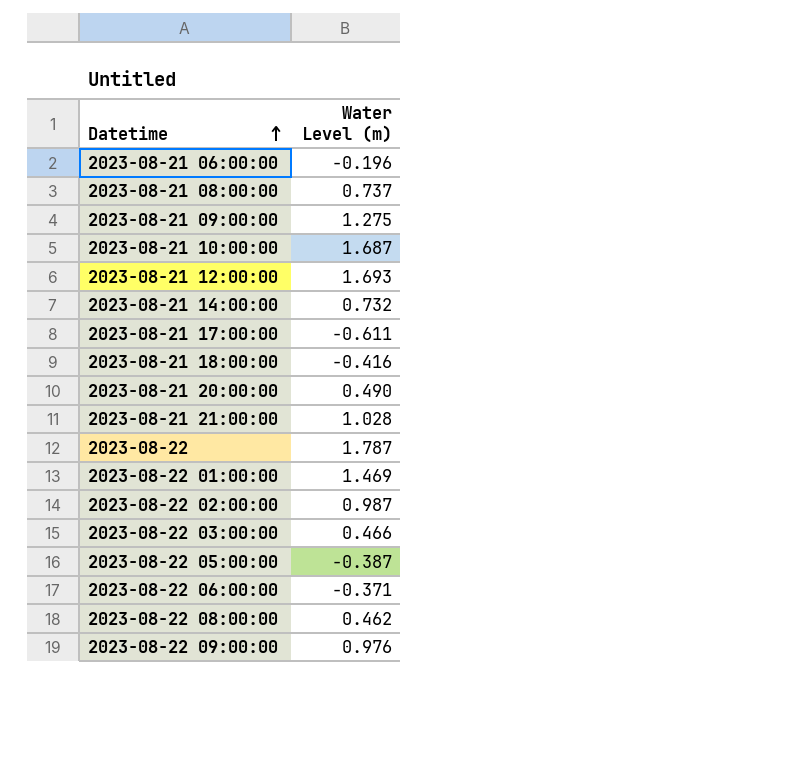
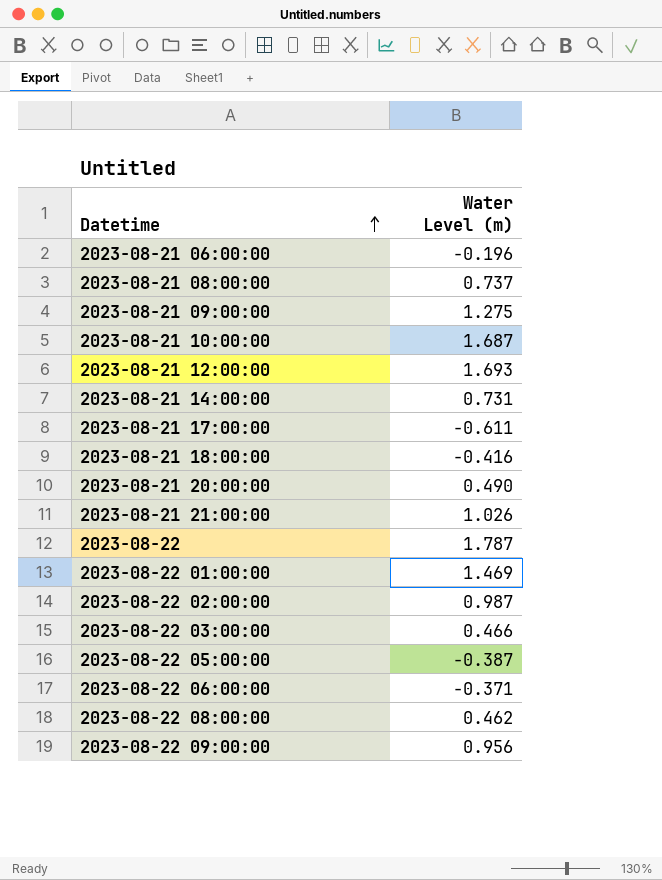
2023-08-21 14:00:00 | Water Level (m): 0.732 -> 0.731
2023-08-21 21:00:00 | Water Level (m): 1.028 -> 1.026
2023-08-22 09:00:00 | Water Level (m): 0.976 -> 0.956

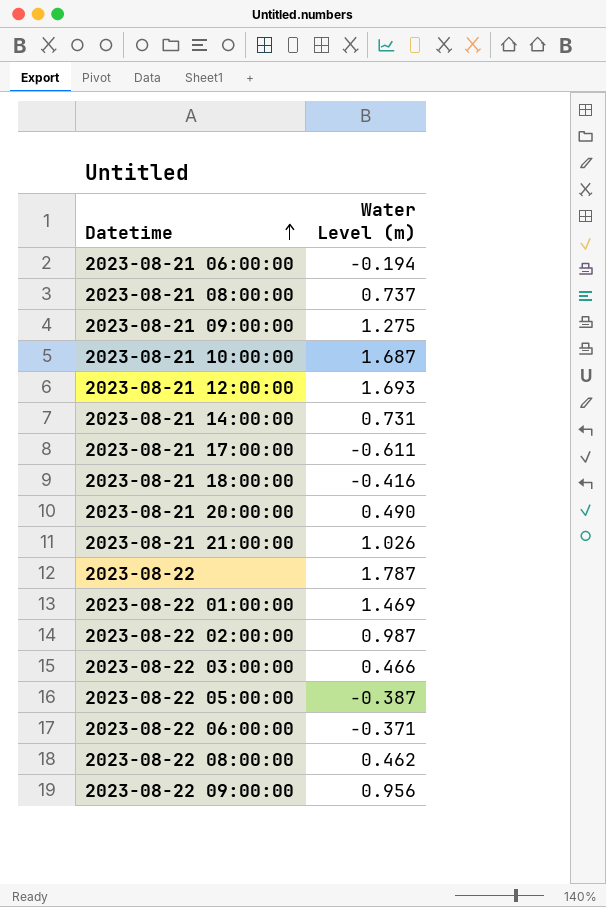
2023-08-21 06:00:00 | Water Level (m): -0.196 -> -0.194

